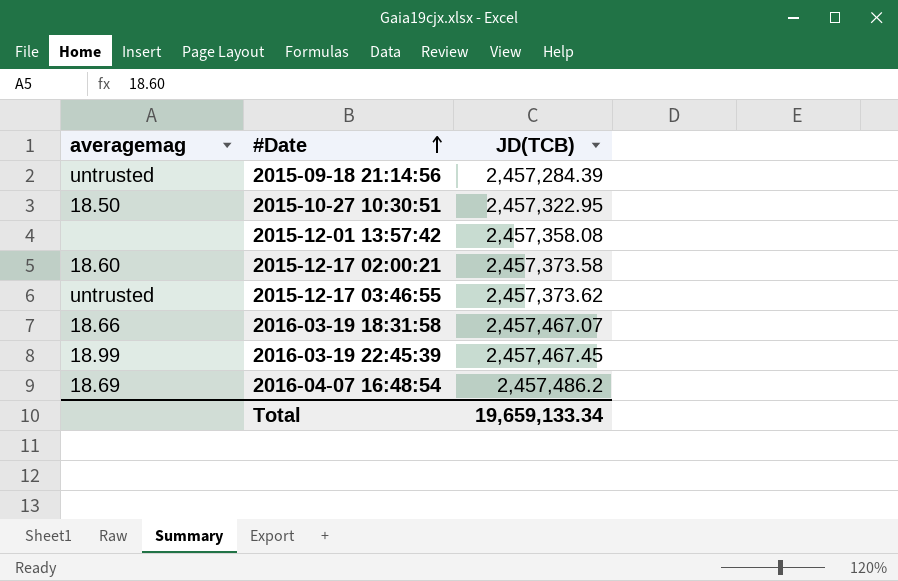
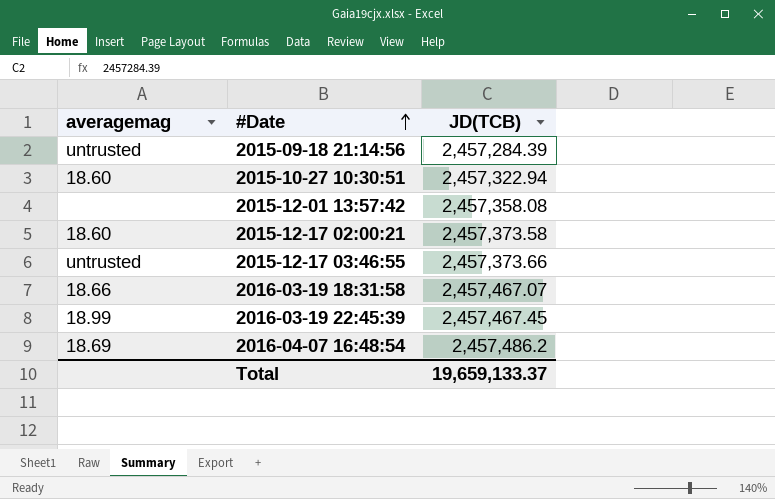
2015-10-27 10:30:51 | averagemag: 18.50 -> 18.60
2015-10-27 10:30:51 | JD(TCB): 2,457,322.95 -> 2,457,322.94
2015-12-17 03:46:55 | JD(TCB): 2,457,373.62 -> 2,457,373.66
Total | JD(TCB): 19,659,133.34 -> 19,659,133.37

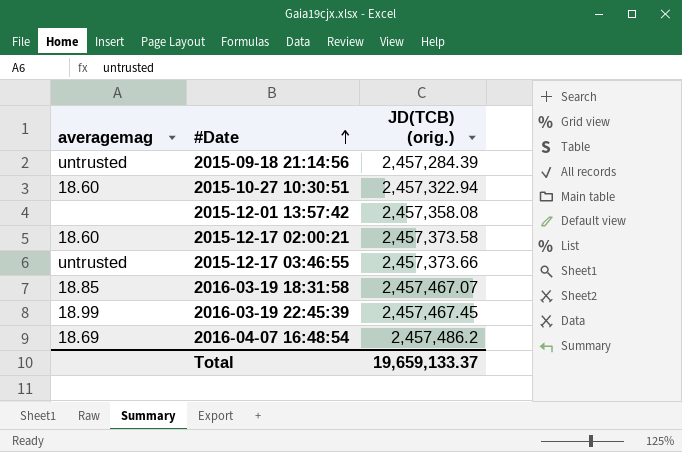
column name: JD(TCB) -> JD(TCB) (orig.)
2016-03-19 18:31:58 | averagemag: 18.66 -> 18.85

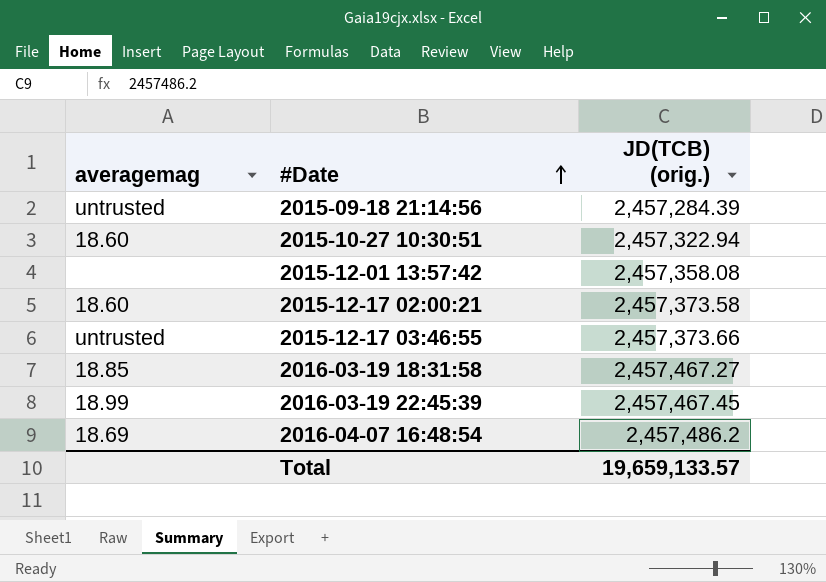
2016-03-19 18:31:58 | JD(TCB) (orig.): 2,457,467.07 -> 2,457,467.27
Total | JD(TCB) (orig.): 19,659,133.37 -> 19,659,133.57

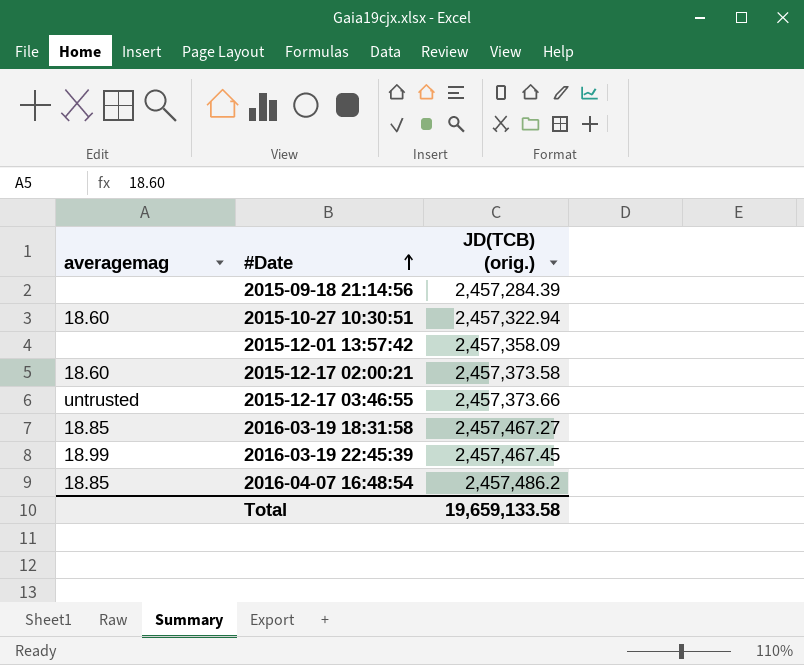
2015-09-18 21:14:56 | averagemag: untrusted -> none
2015-12-01 13:57:42 | JD(TCB) (orig.): 2,457,358.08 -> 2,457,358.09
2016-04-07 16:48:54 | averagemag: 18.69 -> 18.85
Total | JD(TCB) (orig.): 19,659,133.57 -> 19,659,133.58

